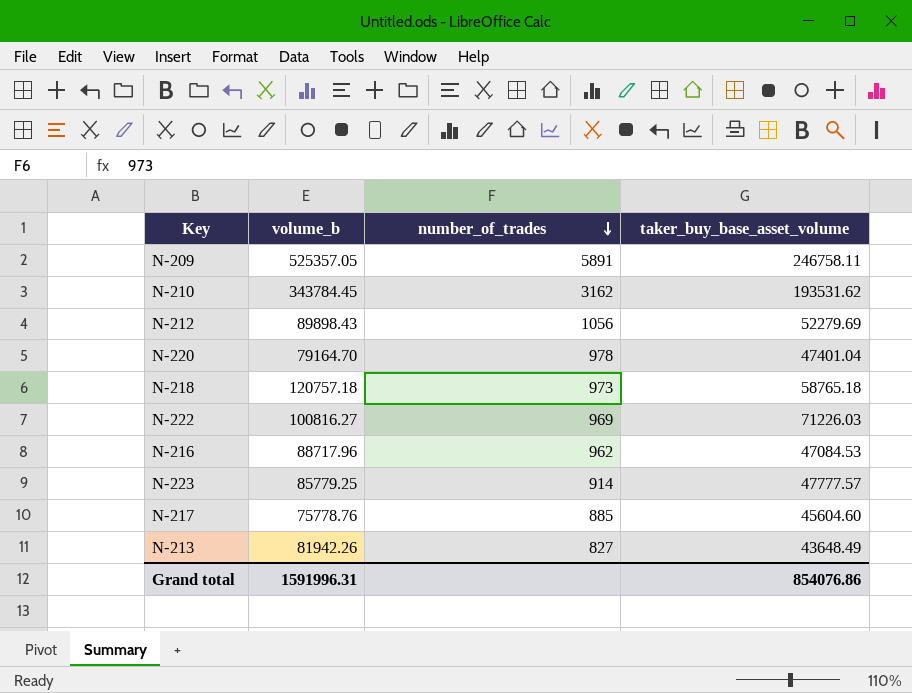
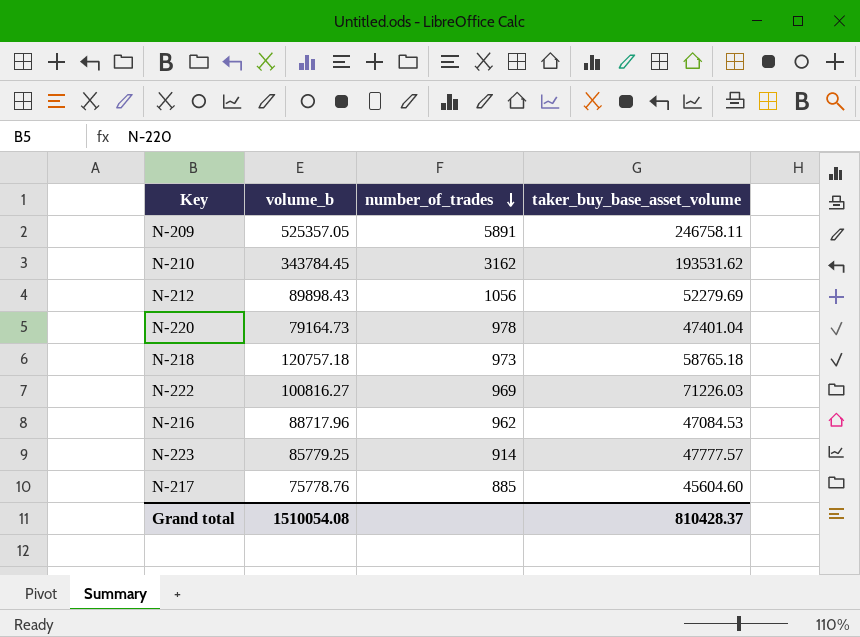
row N-213: 81942.26 | 827 | 43648.49 -> none
N-220 | volume_b: 79164.70 -> 79164.73
Grand total | volume_b: 1591996.31 -> 1510054.08
Grand total | taker_buy_base_asset_volume: 854076.86 -> 810428.37

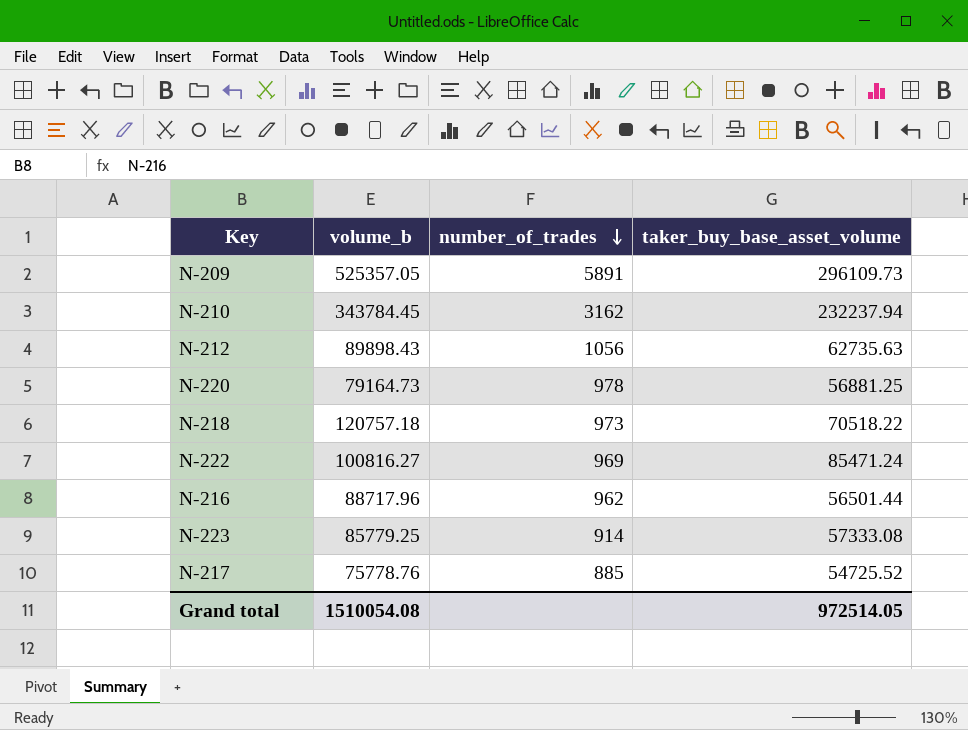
N-209 | taker_buy_base_asset_volume: 246758.11 -> 296109.73
N-210 | taker_buy_base_asset_volume: 193531.62 -> 232237.94
N-212 | taker_buy_base_asset_volume: 52279.69 -> 62735.63
N-220 | taker_buy_base_asset_volume: 47401.04 -> 56881.25
N-218 | taker_buy_base_asset_volume: 58765.18 -> 70518.22
N-222 | taker_buy_base_asset_volume: 71226.03 -> 85471.24
N-216 | taker_buy_base_asset_volume: 47084.53 -> 56501.44
N-223 | taker_buy_base_asset_volume: 47777.57 -> 57333.08
N-217 | taker_buy_base_asset_volume: 45604.60 -> 54725.52
Grand total | taker_buy_base_asset_volume: 810428.37 -> 972514.05

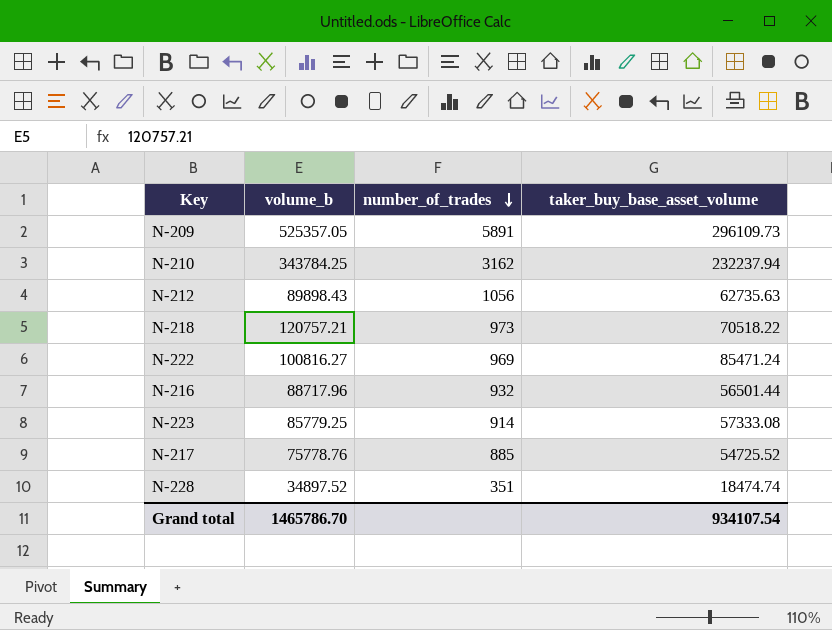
row N-220: 79164.73 | 978 | 56881.25 -> none
N-210 | volume_b: 343784.45 -> 343784.25
N-218 | volume_b: 120757.18 -> 120757.21
N-216 | number_of_trades: 962 -> 932
row N-228: none -> 34897.52 | 351 | 18474.74
Grand total | volume_b: 1510054.08 -> 1465786.70
Grand total | taker_buy_base_asset_volume: 972514.05 -> 934107.54

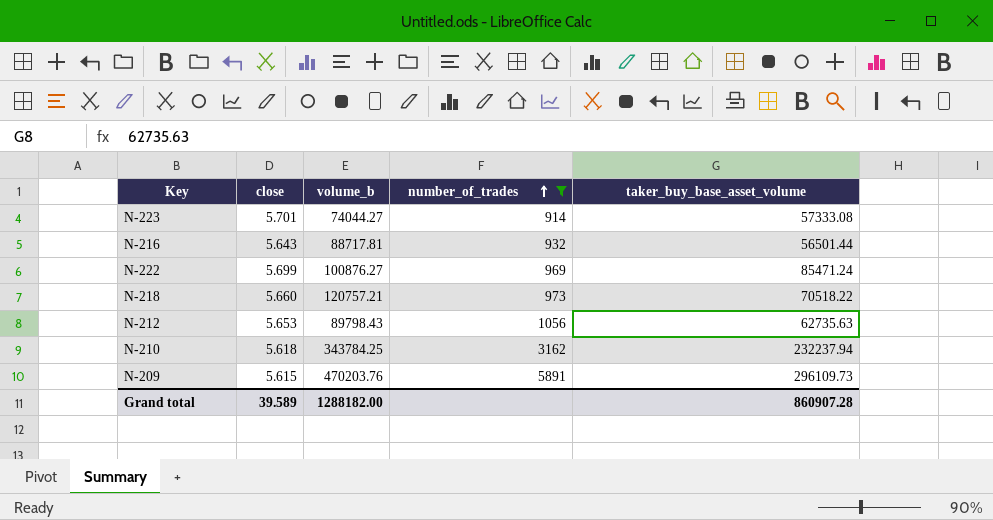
filter: none -> number_of_trades >= 914
row order: number_of_trades descending -> number_of_trades ascending
column close | position: none -> 2
N-223 | volume_b: 85779.25 -> 74044.27
N-216 | volume_b: 88717.96 -> 88717.81
N-222 | volume_b: 100816.27 -> 100876.27
N-212 | volume_b: 89898.43 -> 89798.43
N-209 | volume_b: 525357.05 -> 470203.76
Grand total | volume_b: 1465786.70 -> 1288182.00
Grand total | taker_buy_base_asset_volume: 934107.54 -> 860907.28

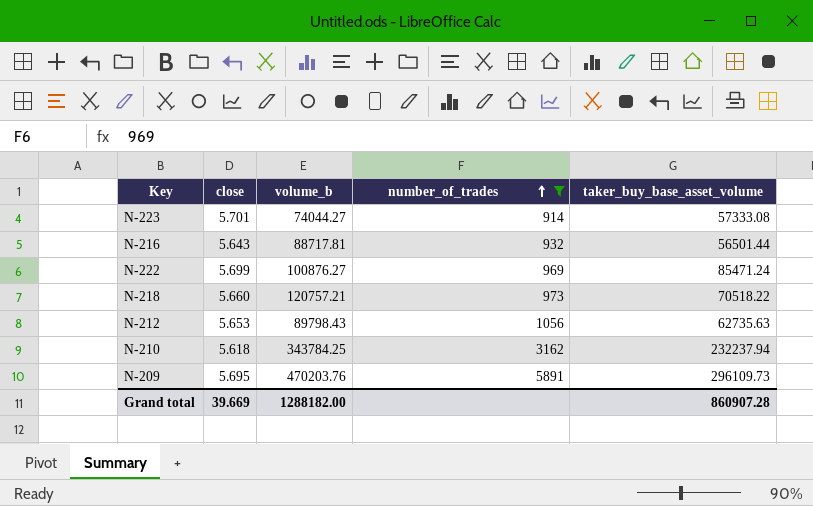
N-209 | close: 5.615 -> 5.695
Grand total | close: 39.589 -> 39.669

